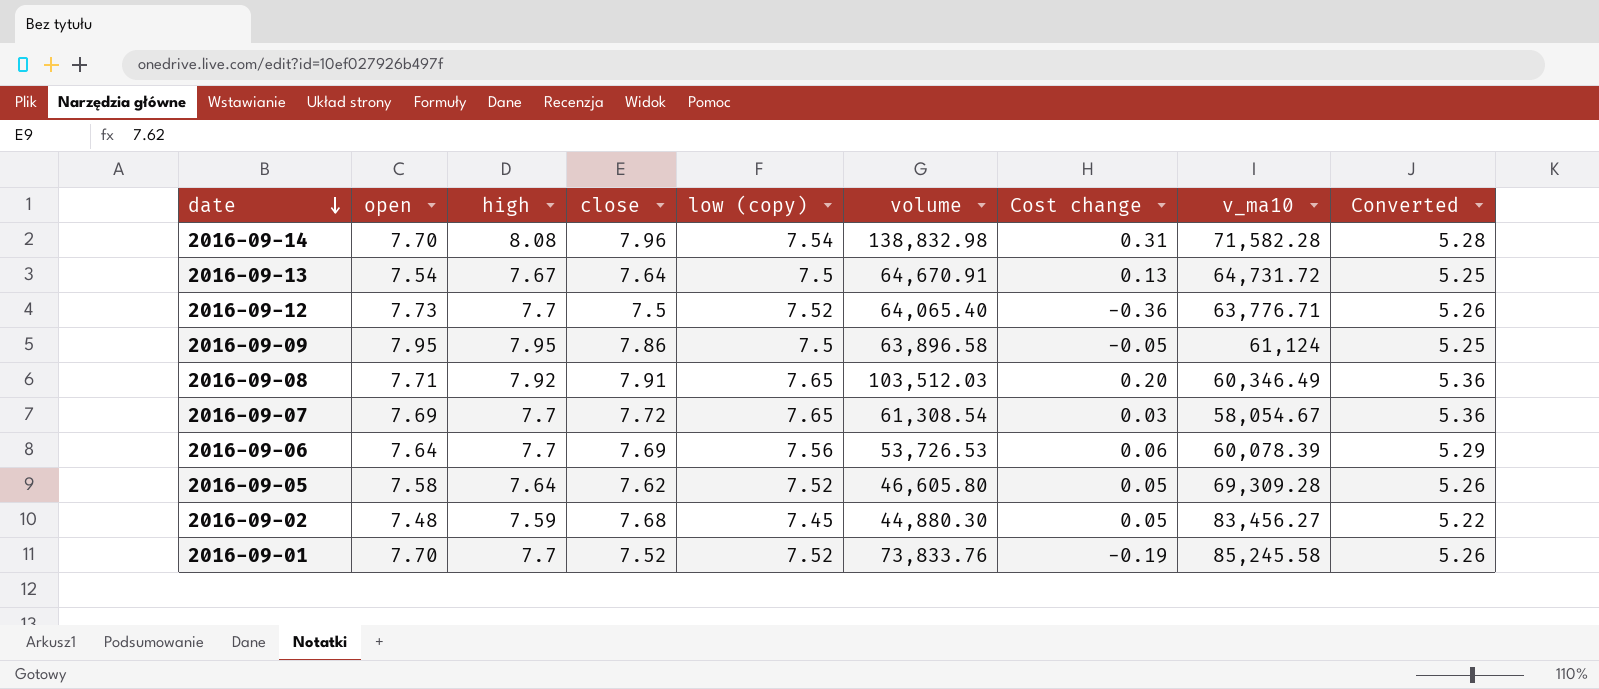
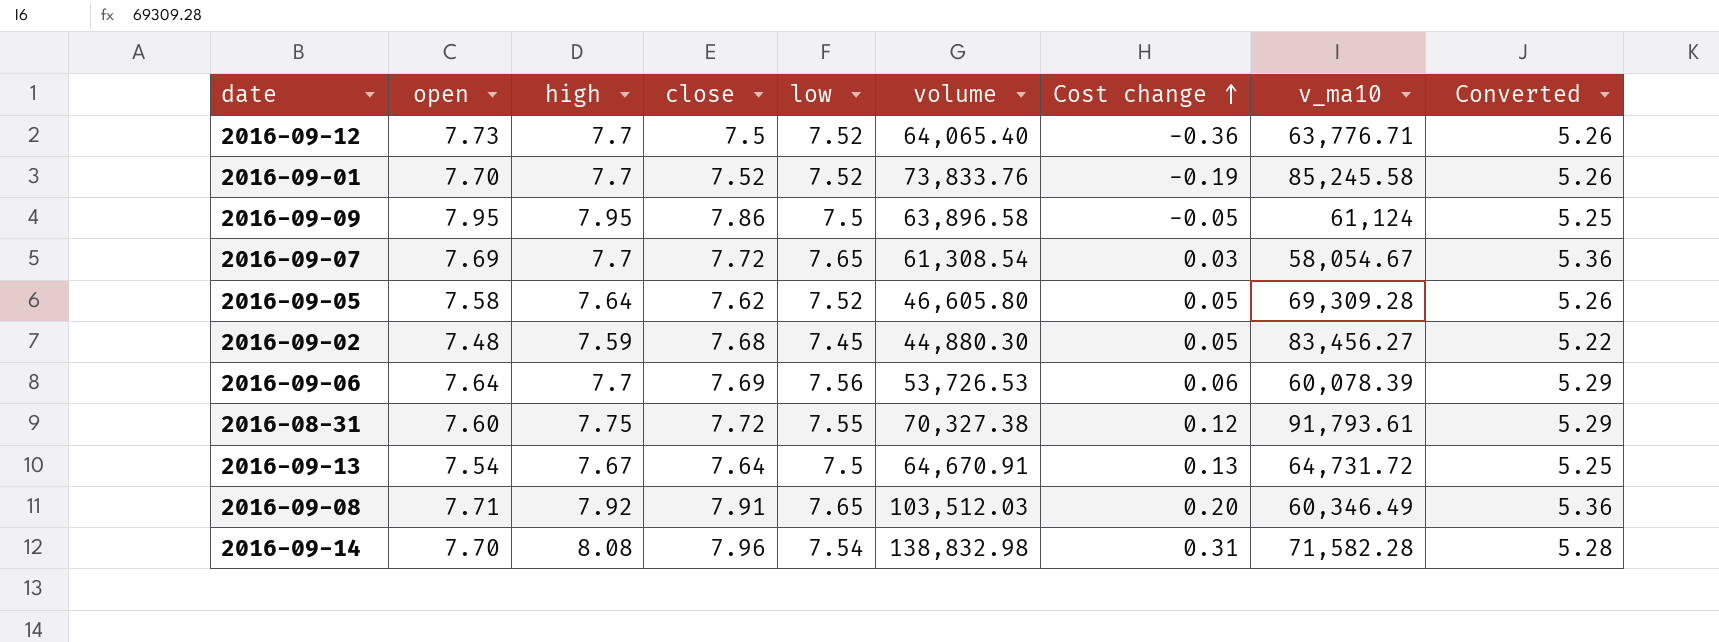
row order: date descending -> Cost change ascending
column name: low (copy) -> low
row 2016-08-31: none -> 7.60 | 7.75 | 7.72 | 7.55 | 70,327.38 | 0.12 | 91,793.61 | 5.29

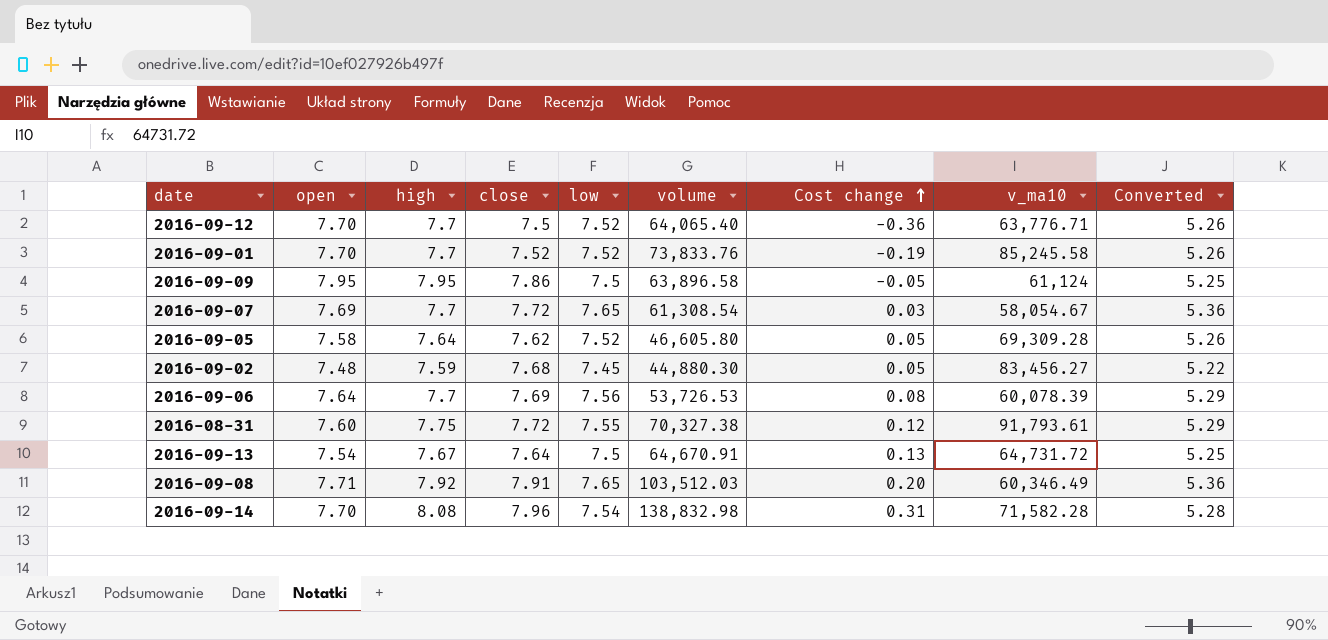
2016-09-12 | open: 7.73 -> 7.70
2016-09-06 | Cost change: 0.06 -> 0.08

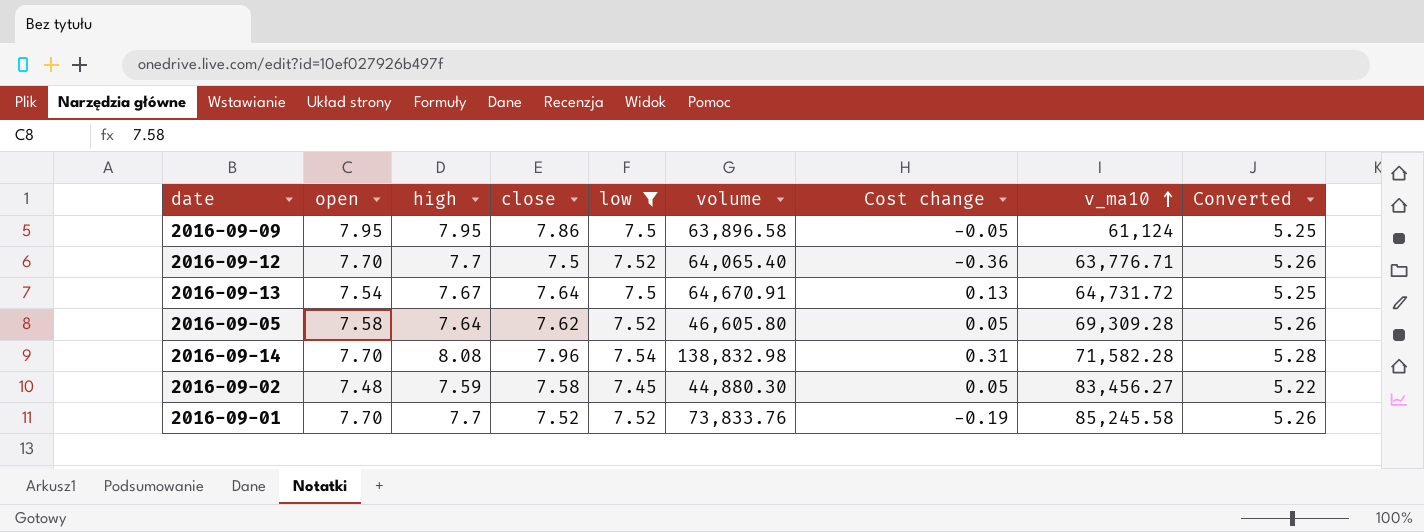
filter: none -> low <= 7.54
row order: Cost change ascending -> v_ma10 ascending
2016-09-02 | close: 7.68 -> 7.58

